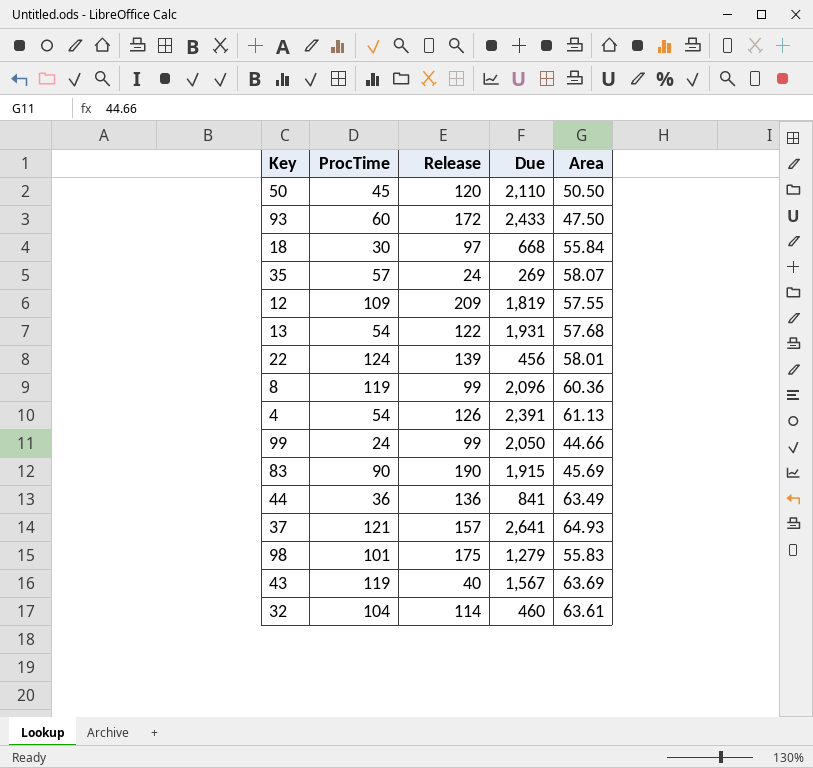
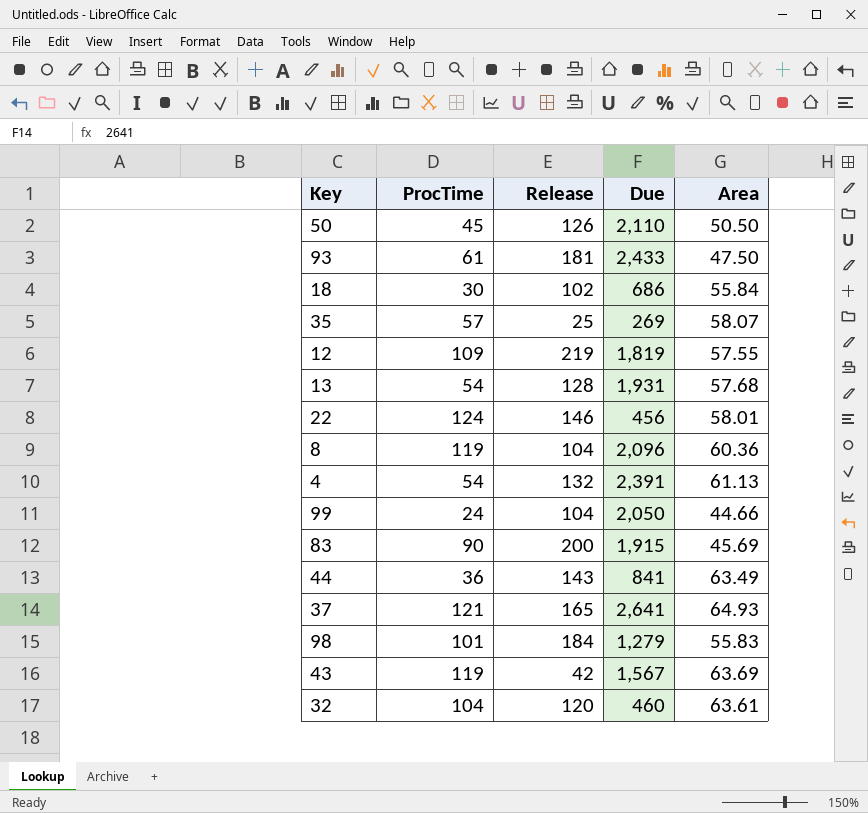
50 | Release: 120 -> 126
93 | ProcTime: 60 -> 61
93 | Release: 172 -> 181
18 | Release: 97 -> 102
18 | Due: 668 -> 686
35 | Release: 24 -> 25
12 | Release: 209 -> 219
13 | Release: 122 -> 128
22 | Release: 139 -> 146
8 | Release: 99 -> 104
4 | Release: 126 -> 132
99 | Release: 99 -> 104
83 | Release: 190 -> 200
44 | Release: 136 -> 143
37 | Release: 157 -> 165
98 | Release: 175 -> 184
43 | Release: 40 -> 42
32 | Release: 114 -> 120

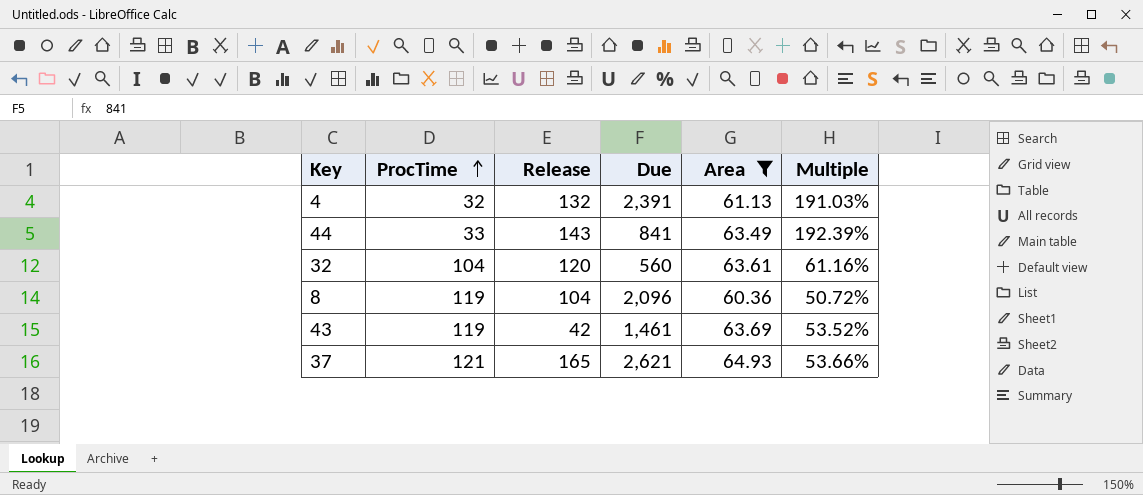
filter: none -> Area >= 60.36
row order: none -> ProcTime ascending
column Multiple | formula: none -> [Area] / [ProcTime]
4 | ProcTime: 54 -> 32
44 | ProcTime: 36 -> 33
32 | Due: 460 -> 560
43 | Due: 1,567 -> 1,461
37 | Due: 2,641 -> 2,621

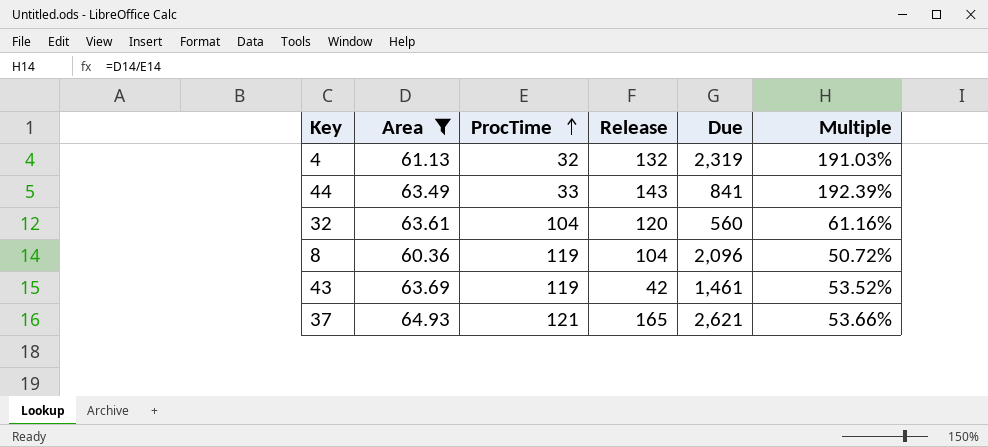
column Area | position: 5 -> 2
4 | Due: 2,391 -> 2,319

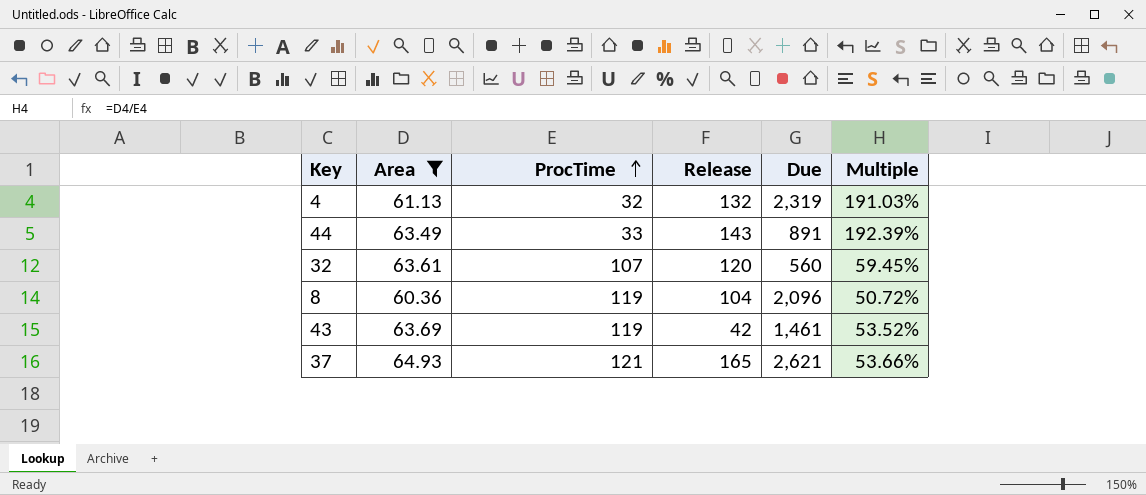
44 | Due: 841 -> 891
32 | ProcTime: 104 -> 107
32 | Multiple: 61.16% -> 59.45%

